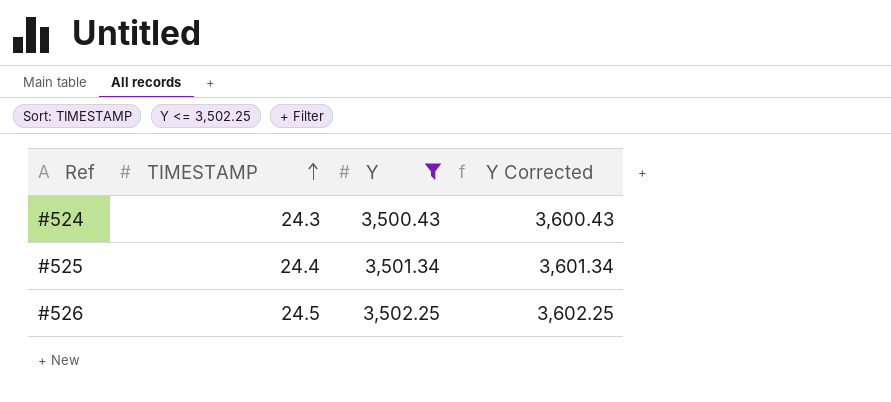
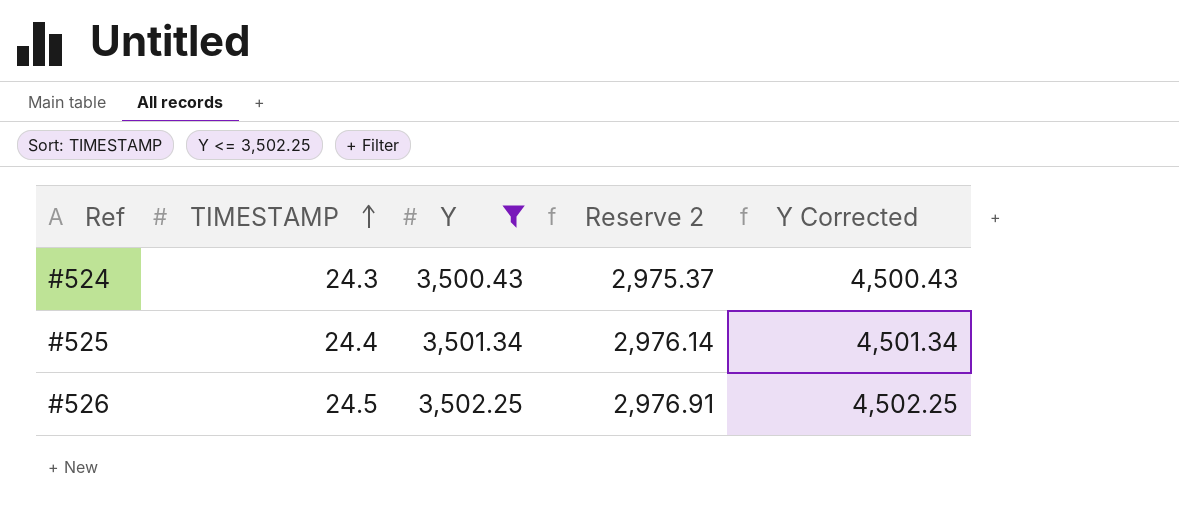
column Reserve 2 | formula: none -> [Y] * 0.85
column Y Corrected | formula: [Y] + 100 -> [Y] + 1000

